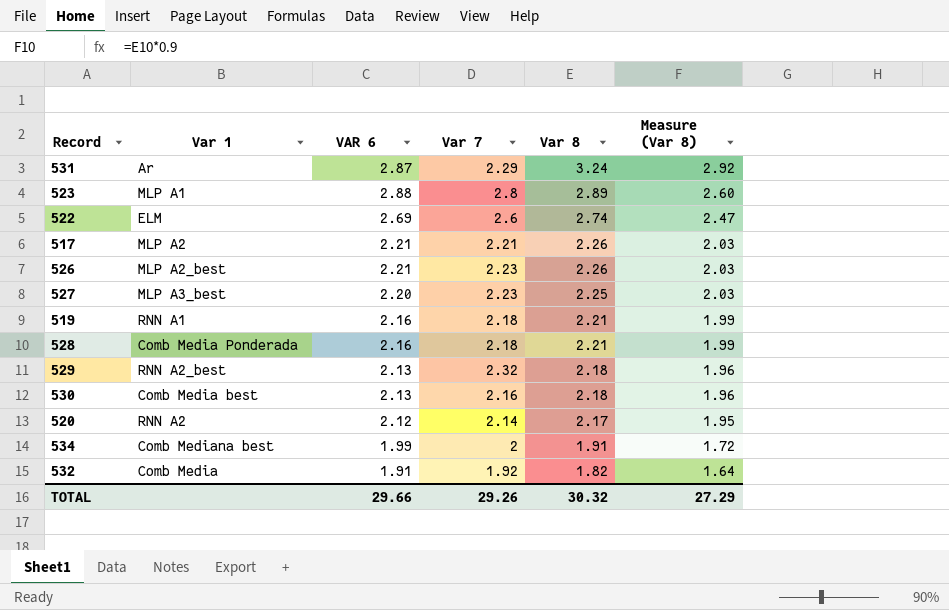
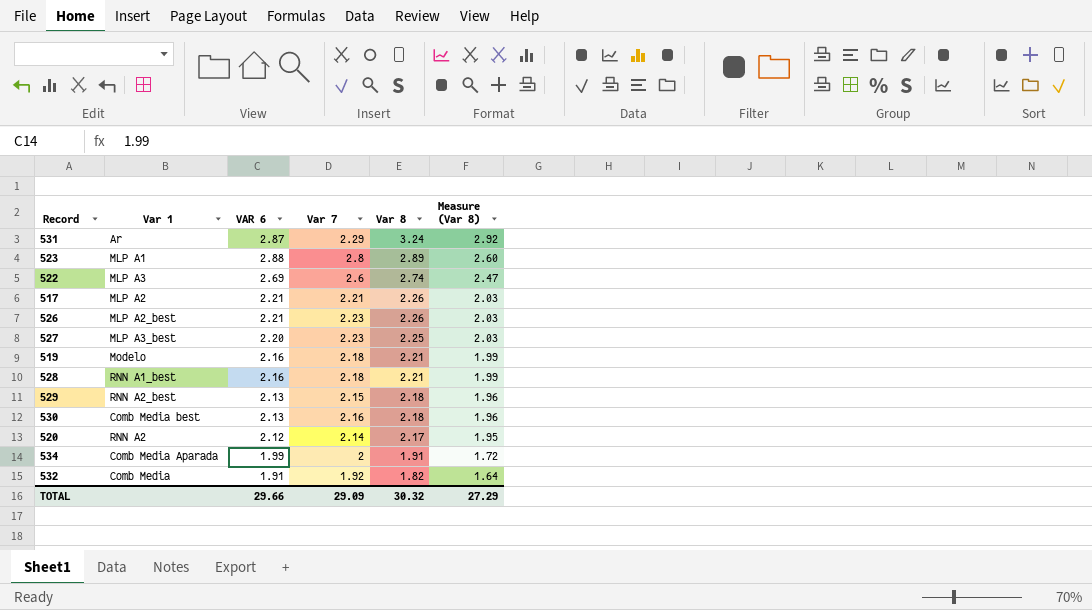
522 | Var 1: ELM -> MLP A3
519 | Var 1: RNN A1 -> Modelo
528 | Var 1: Comb Media Ponderada -> RNN A1_best
529 | Var 7: 2.32 -> 2.15
534 | Var 1: Comb Mediana best -> Comb Media Aparada
TOTAL | Var 7: 29.26 -> 29.09

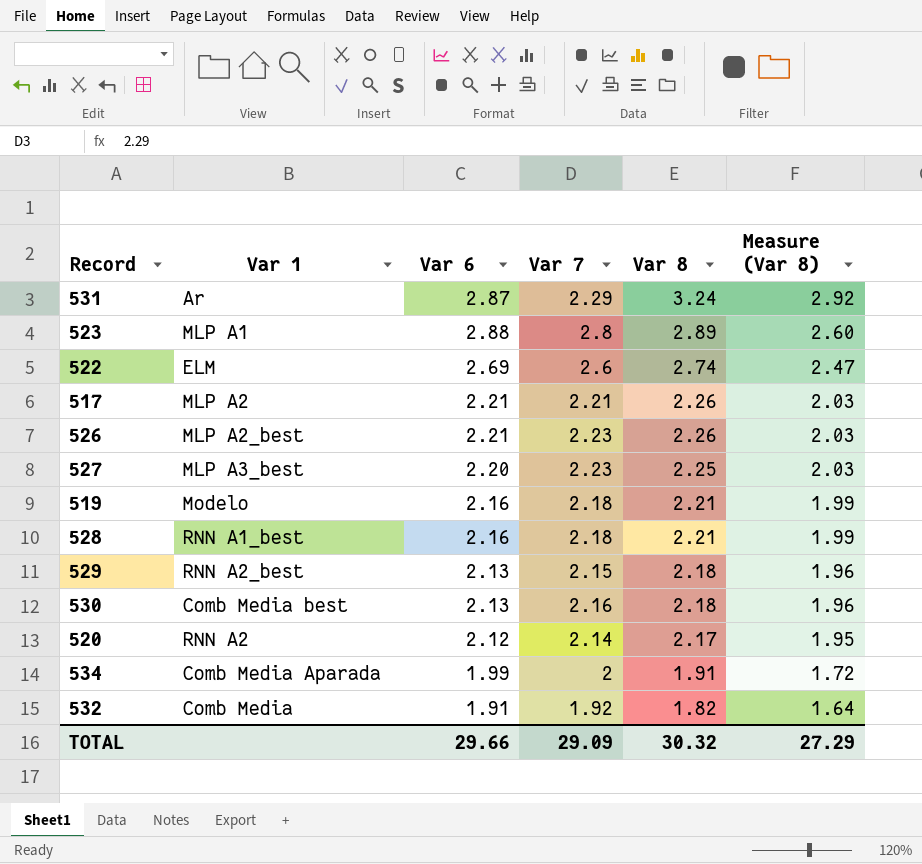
column name: VAR 6 -> Var 6
522 | Var 1: MLP A3 -> ELM

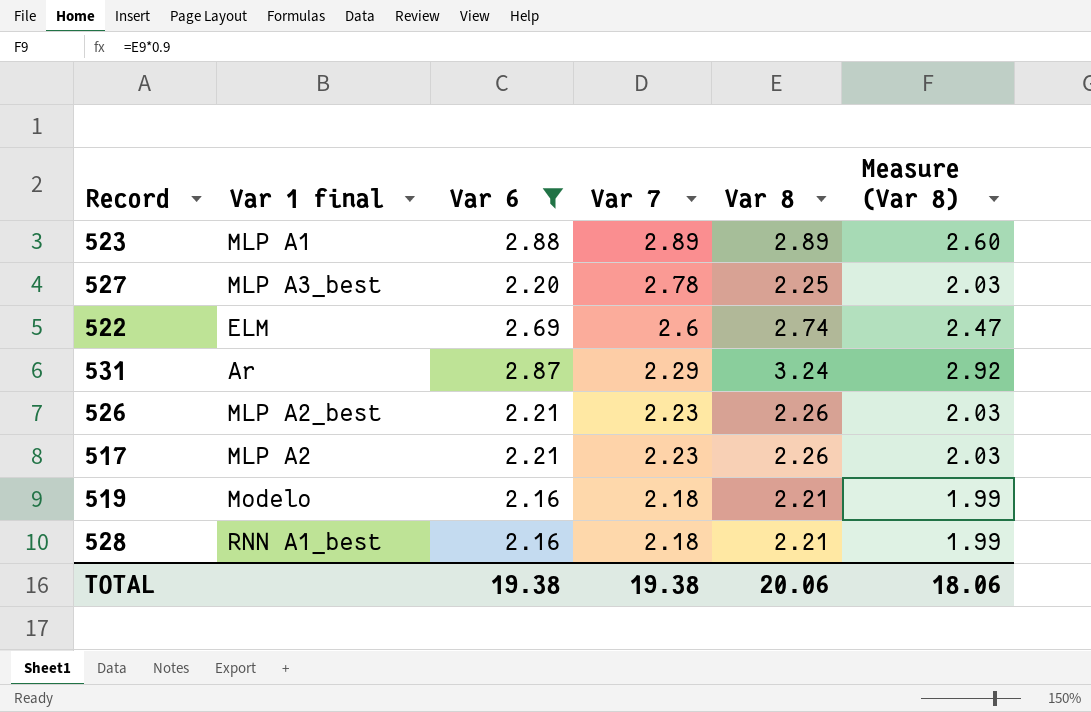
filter: none -> Var 6 >= 2.16
row order: Var 8 descending -> Var 7 descending
column name: Var 1 -> Var 1 final
523 | Var 7: 2.8 -> 2.89
527 | Var 7: 2.23 -> 2.78
517 | Var 7: 2.21 -> 2.23
TOTAL | Var 6: 29.66 -> 19.38
TOTAL | Var 7: 29.09 -> 19.38
TOTAL | Var 8: 30.32 -> 20.06
TOTAL | Measure (Var 8): 27.29 -> 18.06

